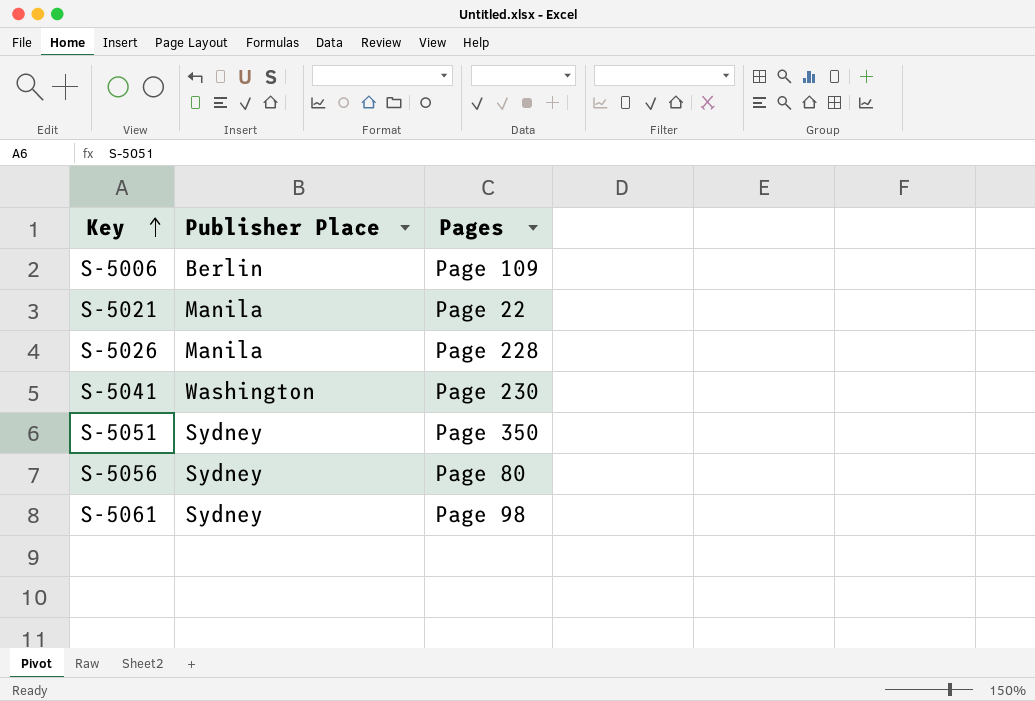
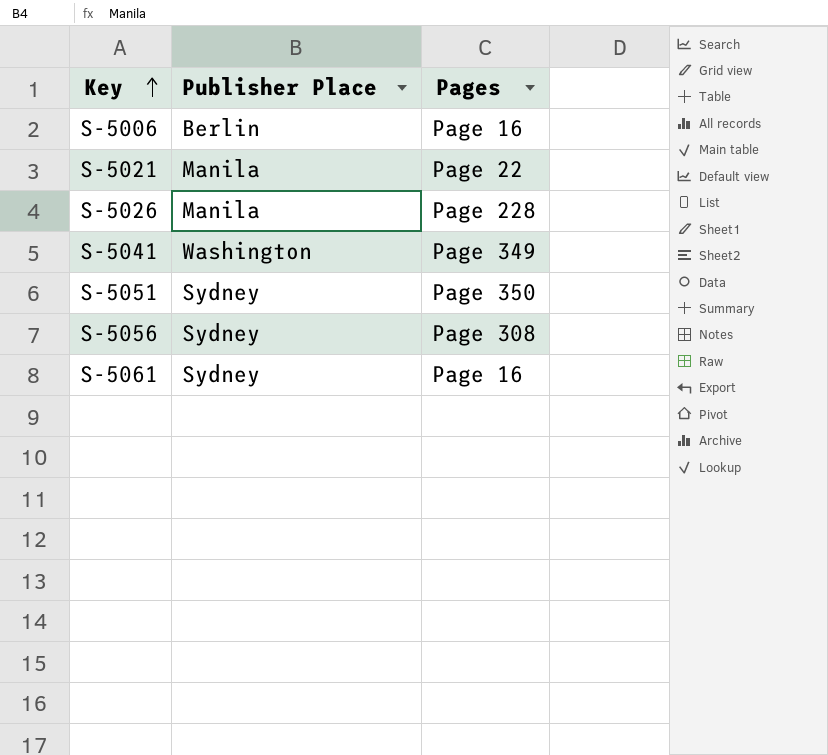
S-5006 | Pages: Page 109 -> Page 16
S-5041 | Pages: Page 230 -> Page 349
S-5056 | Pages: Page 80 -> Page 308
S-5061 | Pages: Page 98 -> Page 16

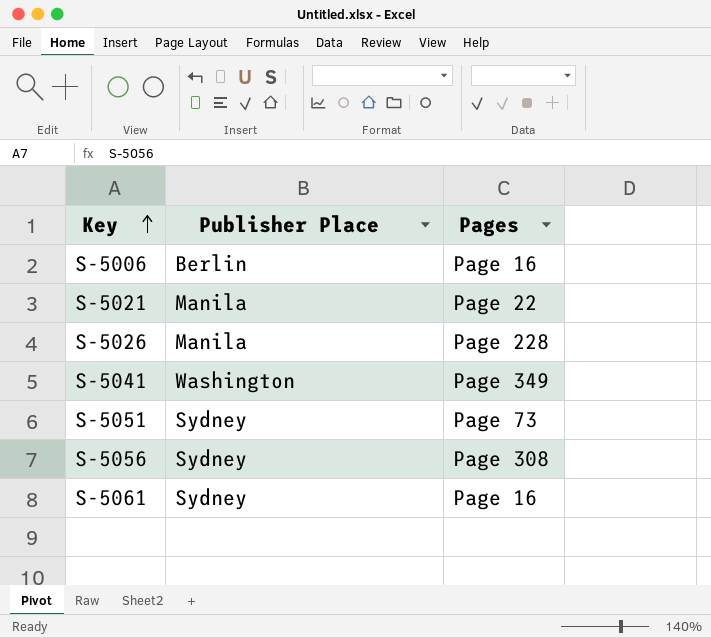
S-5051 | Pages: Page 350 -> Page 73

